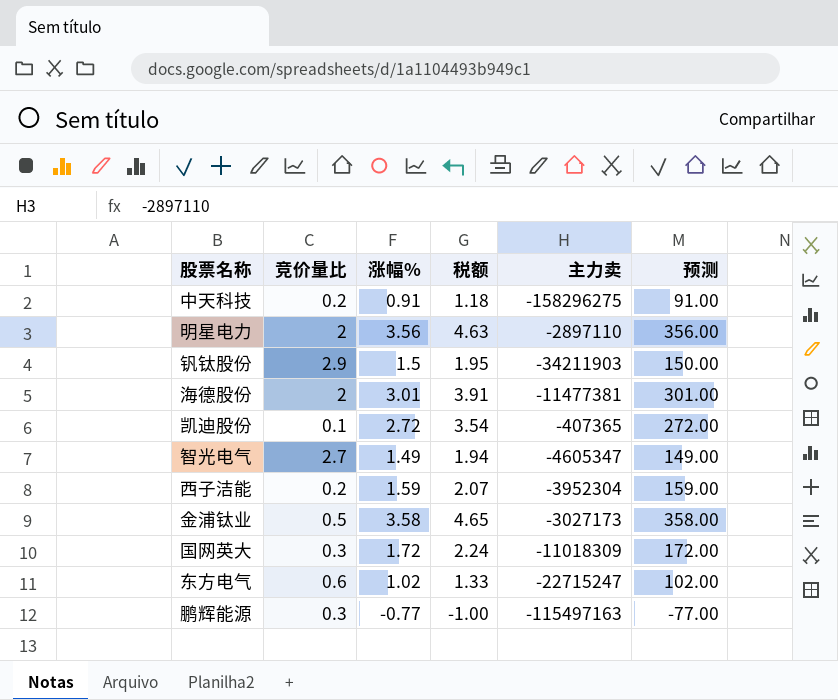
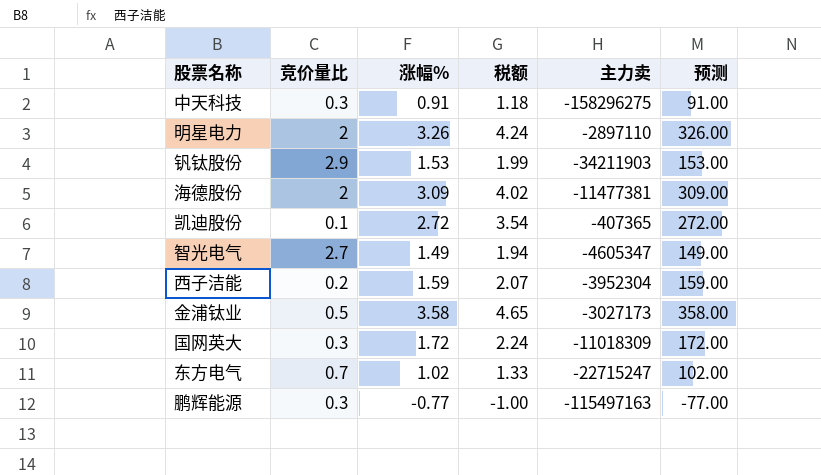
中天科技 | 竞价量比: 0.2 -> 0.3
明星电力 | 涨幅%: 3.56 -> 3.26
明星电力 | 税额: 4.63 -> 4.24
明星电力 | 预测: 356.00 -> 326.00
钒钛股份 | 涨幅%: 1.5 -> 1.53
钒钛股份 | 税额: 1.95 -> 1.99
钒钛股份 | 预测: 150.00 -> 153.00
海德股份 | 涨幅%: 3.01 -> 3.09
海德股份 | 税额: 3.91 -> 4.02
海德股份 | 预测: 301.00 -> 309.00
东方电气 | 竞价量比: 0.6 -> 0.7

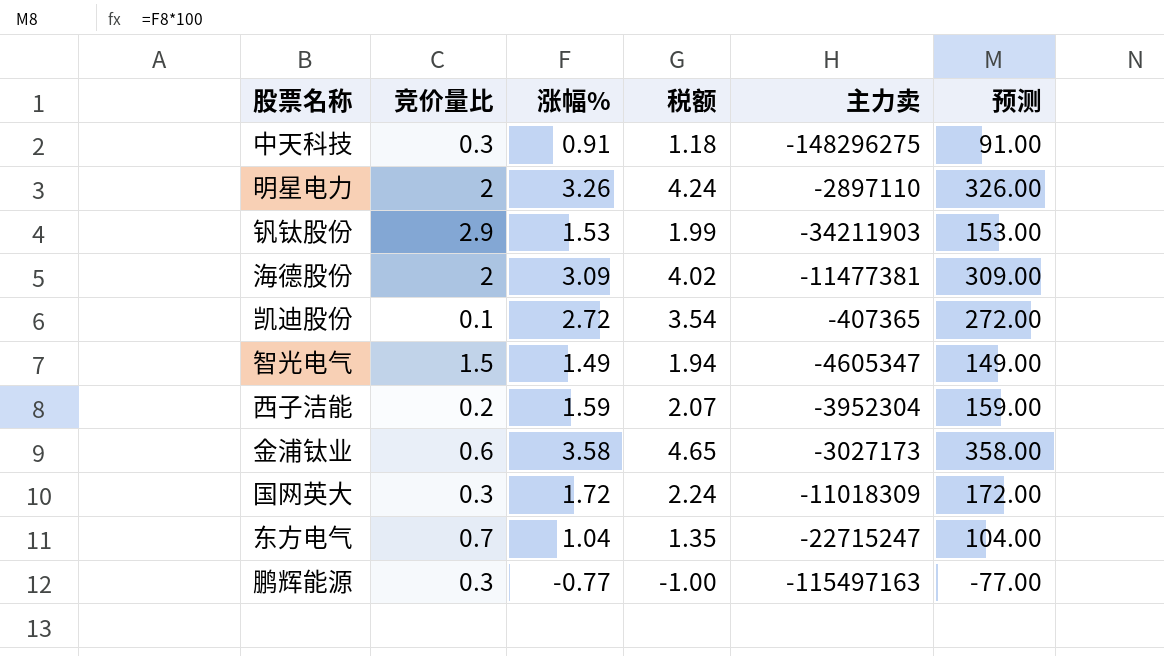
中天科技 | 主力卖: -158296275 -> -148296275
智光电气 | 竞价量比: 2.7 -> 1.5
金浦钛业 | 竞价量比: 0.5 -> 0.6
东方电气 | 涨幅%: 1.02 -> 1.04
东方电气 | 税额: 1.33 -> 1.35
东方电气 | 预测: 102.00 -> 104.00

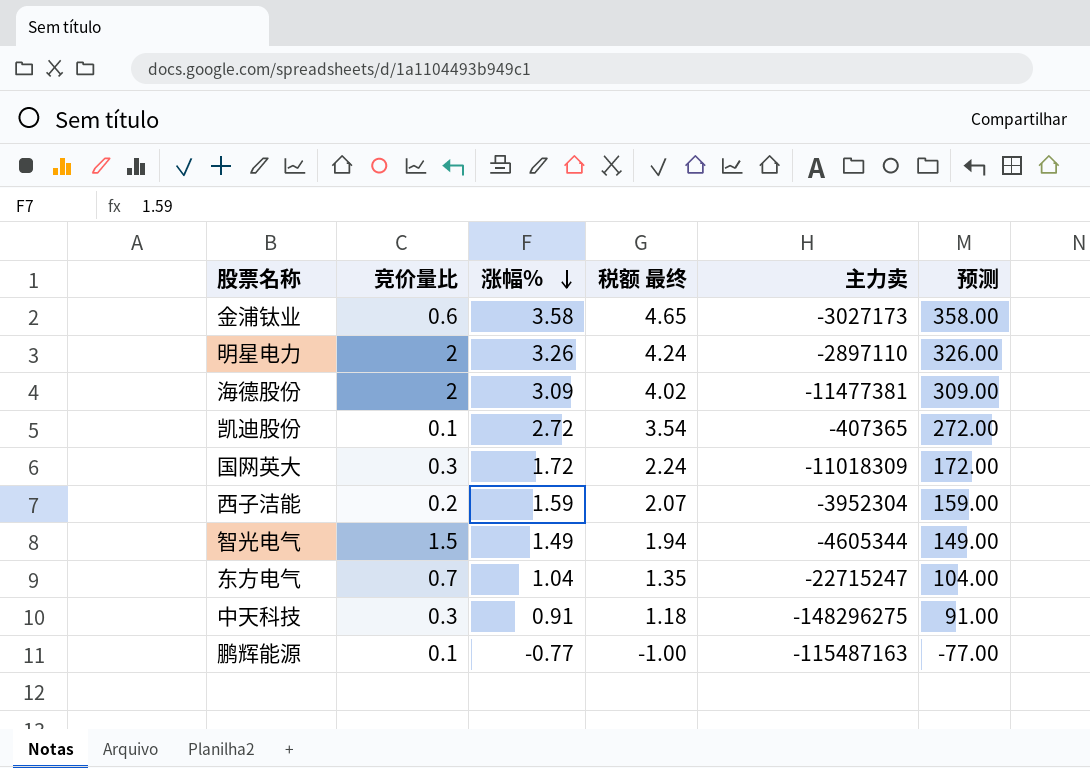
row order: none -> 涨幅% descending
column name: 税额 -> 税额 最终
row 钒钛股份: 2.9 | 1.53 | 1.99 | -34211903 | 153.00 -> none
智光电气 | 主力卖: -4605347 -> -4605344
鹏辉能源 | 竞价量比: 0.3 -> 0.1
鹏辉能源 | 主力卖: -115497163 -> -115487163

